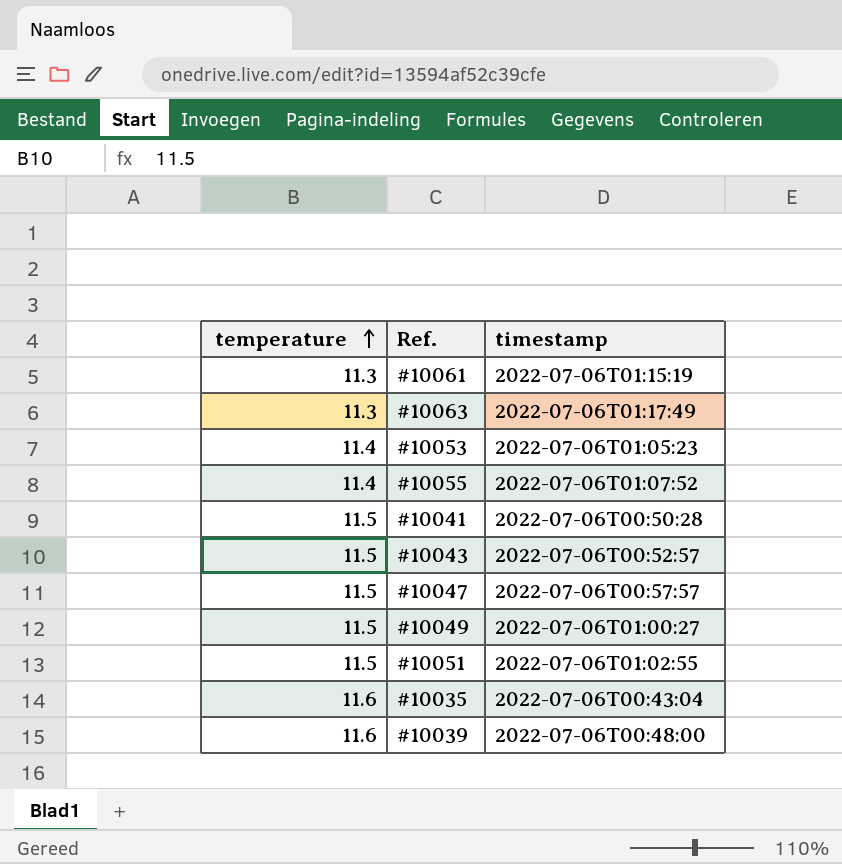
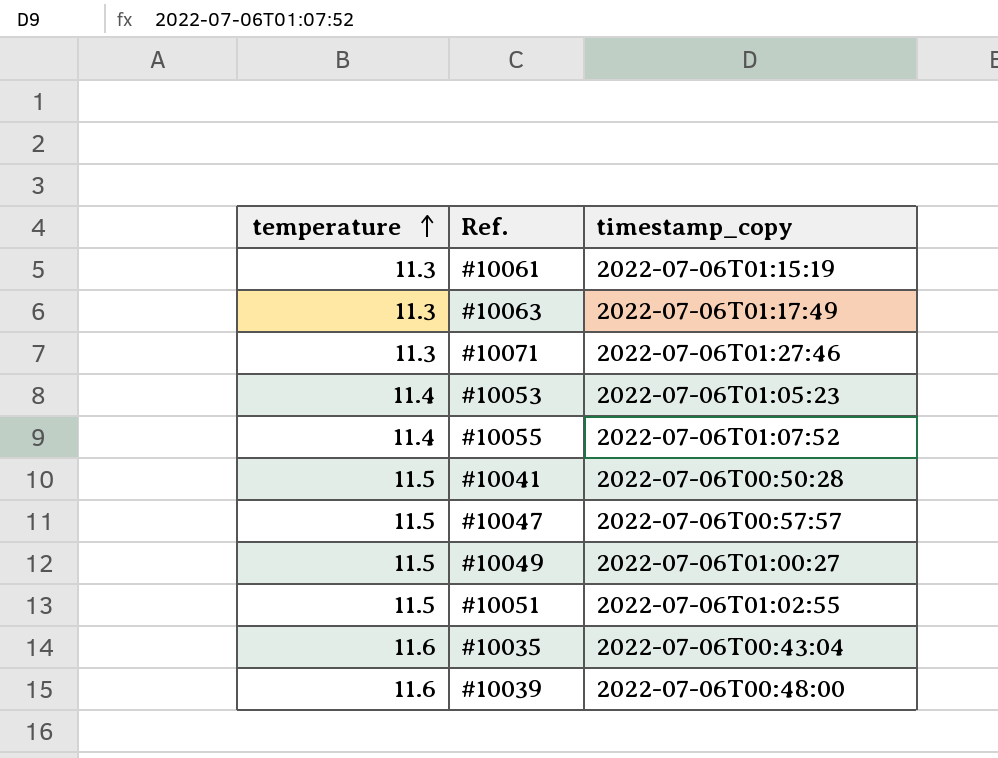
column name: timestamp -> timestamp_copy
row #10043: 11.5 | 2022-07-06T00:52:57 -> none
row #10071: none -> 11.3 | 2022-07-06T01:27:46

